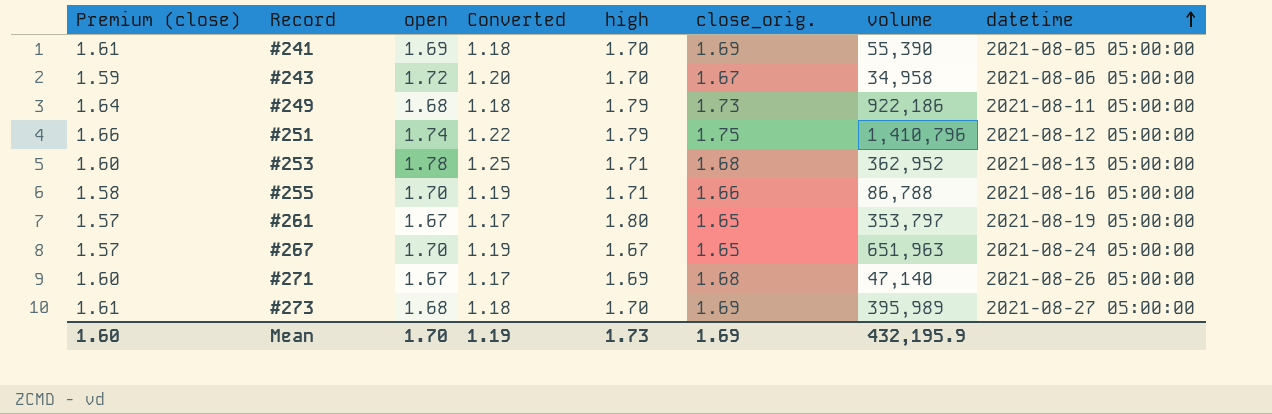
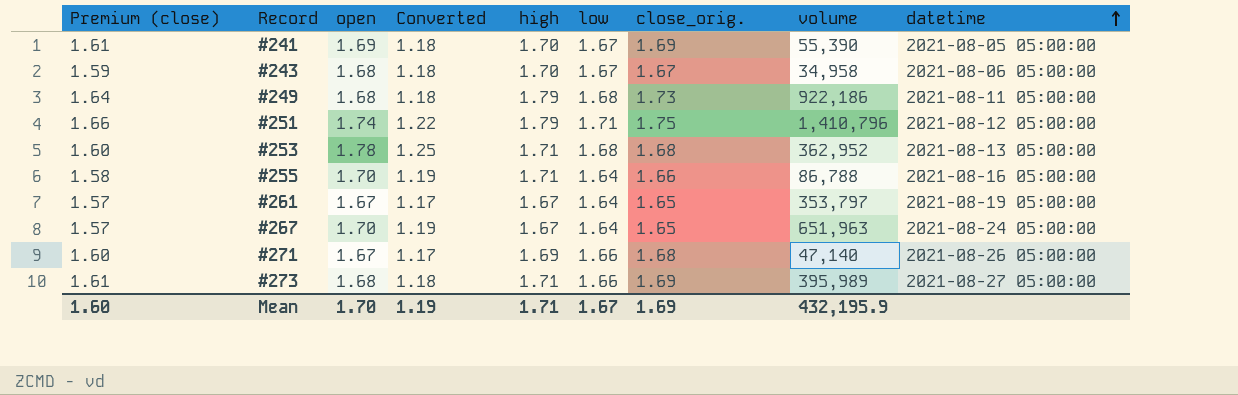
column low | position: none -> 6
#243 | open: 1.72 -> 1.68
#243 | Converted: 1.20 -> 1.18
#261 | high: 1.80 -> 1.67
#273 | high: 1.70 -> 1.71
Mean | high: 1.73 -> 1.71

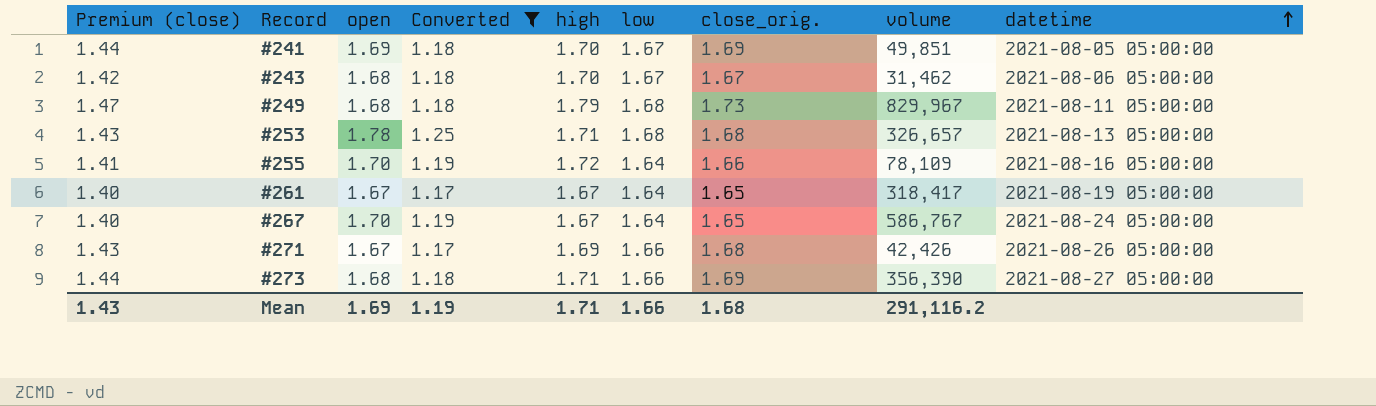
filter: none -> Converted != 1.22
column Premium (close) | formula: [close_orig.] * 0.95 -> [close_orig.] * 0.85
#241 | volume: 55,390 -> 49,851
#243 | volume: 34,958 -> 31,462
#249 | volume: 922,186 -> 829,967
#253 | volume: 362,952 -> 326,657
#255 | high: 1.71 -> 1.72
#255 | volume: 86,788 -> 78,109
#261 | volume: 353,797 -> 318,417
#267 | volume: 651,963 -> 586,767
#271 | volume: 47,140 -> 42,426
#273 | volume: 395,989 -> 356,390
Mean | Premium (close): 1.60 -> 1.43
Mean | open: 1.70 -> 1.69
Mean | low: 1.67 -> 1.66
Mean | close_orig.: 1.69 -> 1.68
Mean | volume: 432,195.9 -> 291,116.2

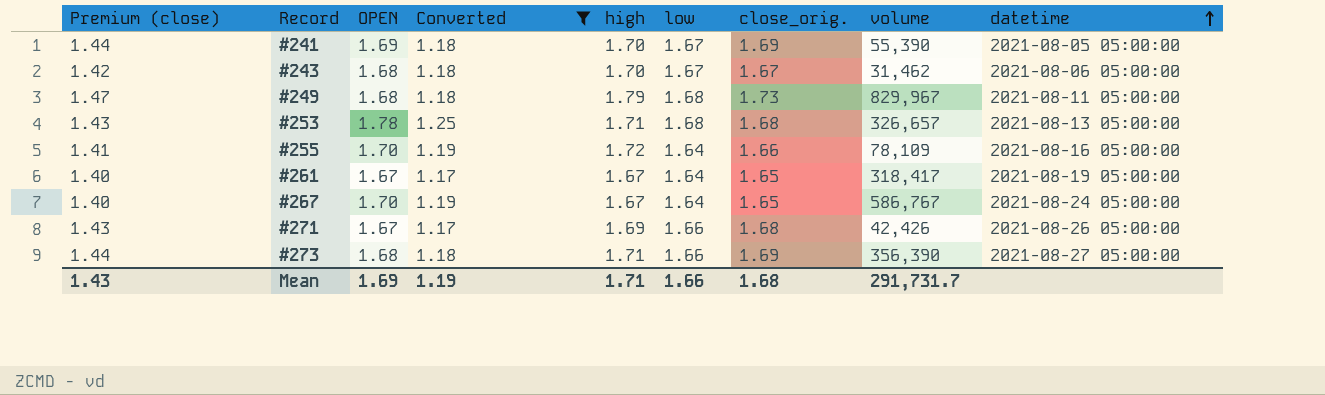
column name: open -> OPEN
#241 | volume: 49,851 -> 55,390
Mean | volume: 291,116.2 -> 291,731.7

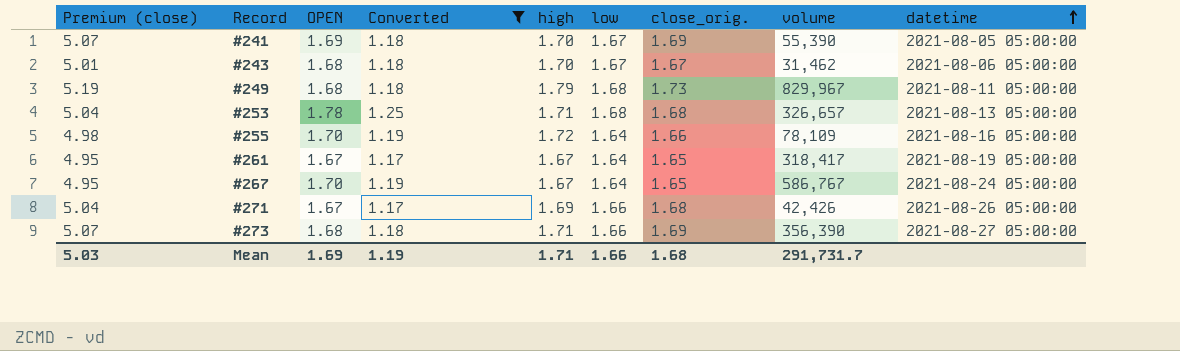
column Premium (close) | formula: [close_orig.] * 0.85 -> [close_orig.] * 3
Mean | Premium (close): 1.43 -> 5.03

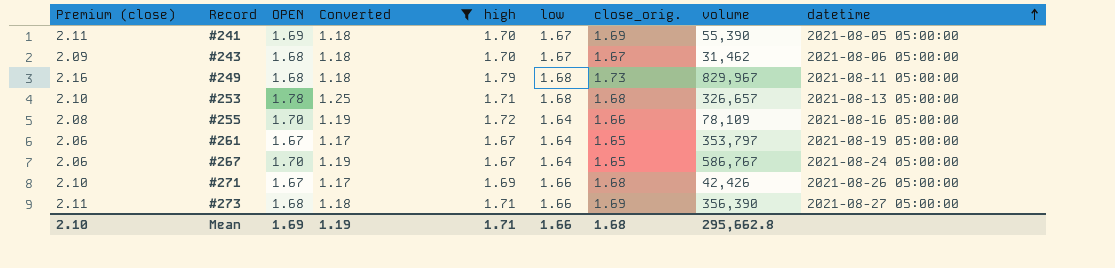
column Premium (close) | formula: [close_orig.] * 3 -> [close_orig.] * 1.25
#261 | volume: 318,417 -> 353,797
Mean | Premium (close): 5.03 -> 2.10
Mean | volume: 291,731.7 -> 295,662.8

